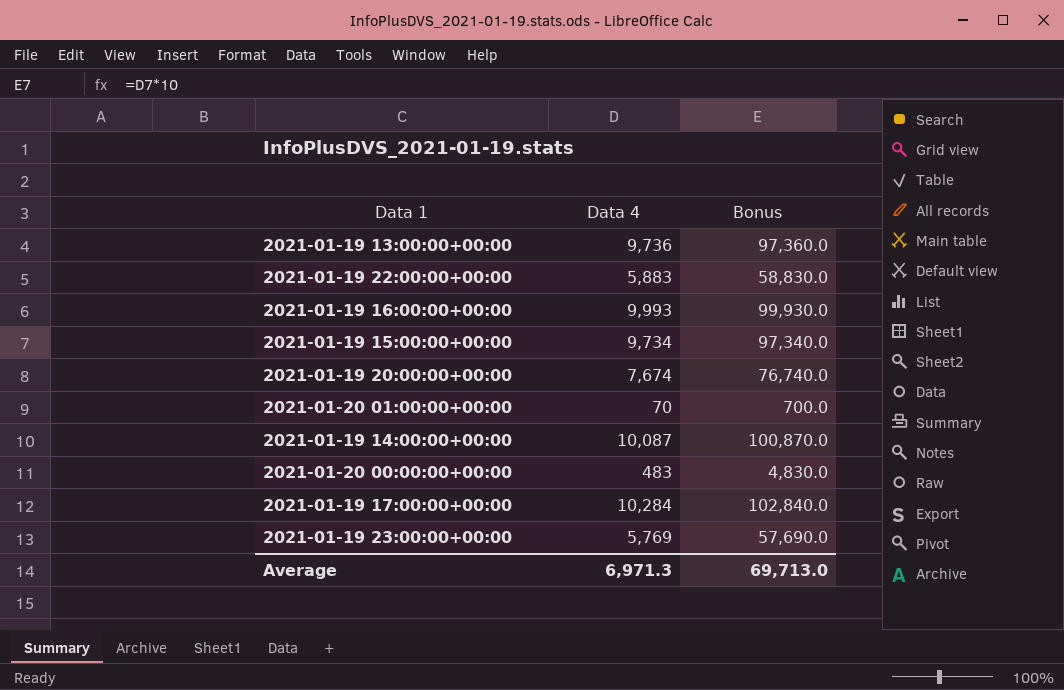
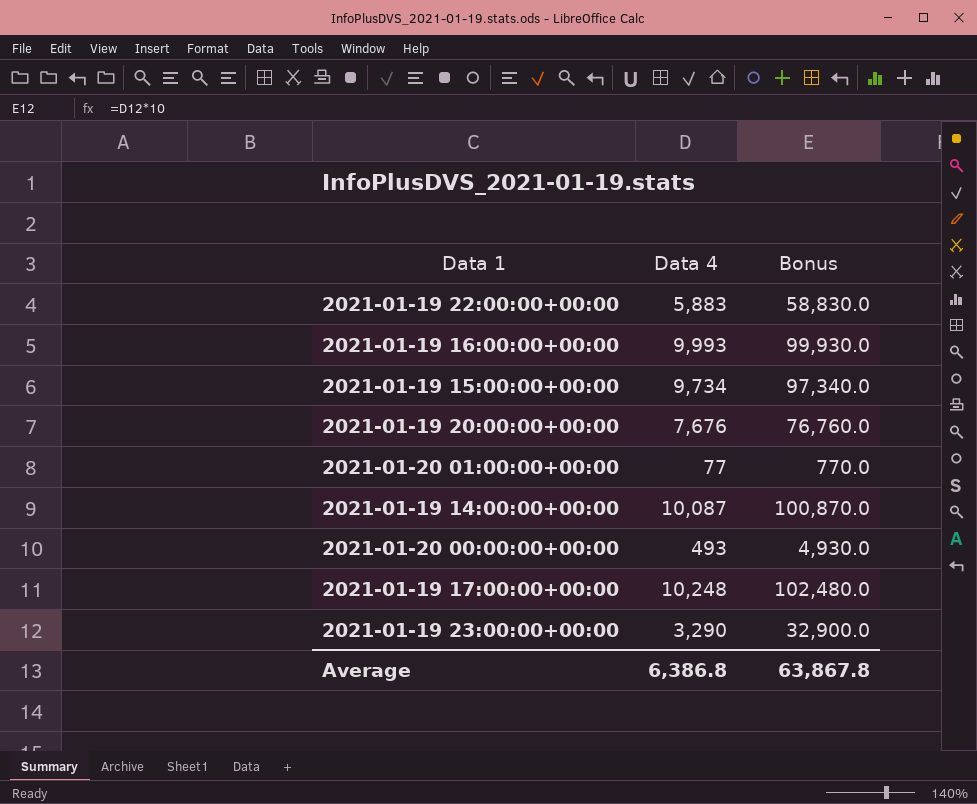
row 2021-01-19 13:00:00+00:00: 9,736 | 97,360.0 -> none
2021-01-19 20:00:00+00:00 | Data 4: 7,674 -> 7,676
2021-01-19 20:00:00+00:00 | Bonus: 76,740.0 -> 76,760.0
2021-01-20 01:00:00+00:00 | Data 4: 70 -> 77
2021-01-20 01:00:00+00:00 | Bonus: 700.0 -> 770.0
2021-01-20 00:00:00+00:00 | Data 4: 483 -> 493
2021-01-20 00:00:00+00:00 | Bonus: 4,830.0 -> 4,930.0
2021-01-19 17:00:00+00:00 | Data 4: 10,284 -> 10,248
2021-01-19 17:00:00+00:00 | Bonus: 102,840.0 -> 102,480.0
2021-01-19 23:00:00+00:00 | Data 4: 5,769 -> 3,290
2021-01-19 23:00:00+00:00 | Bonus: 57,690.0 -> 32,900.0
Average | Data 4: 6,971.3 -> 6,386.8
Average | Bonus: 69,713.0 -> 63,867.8

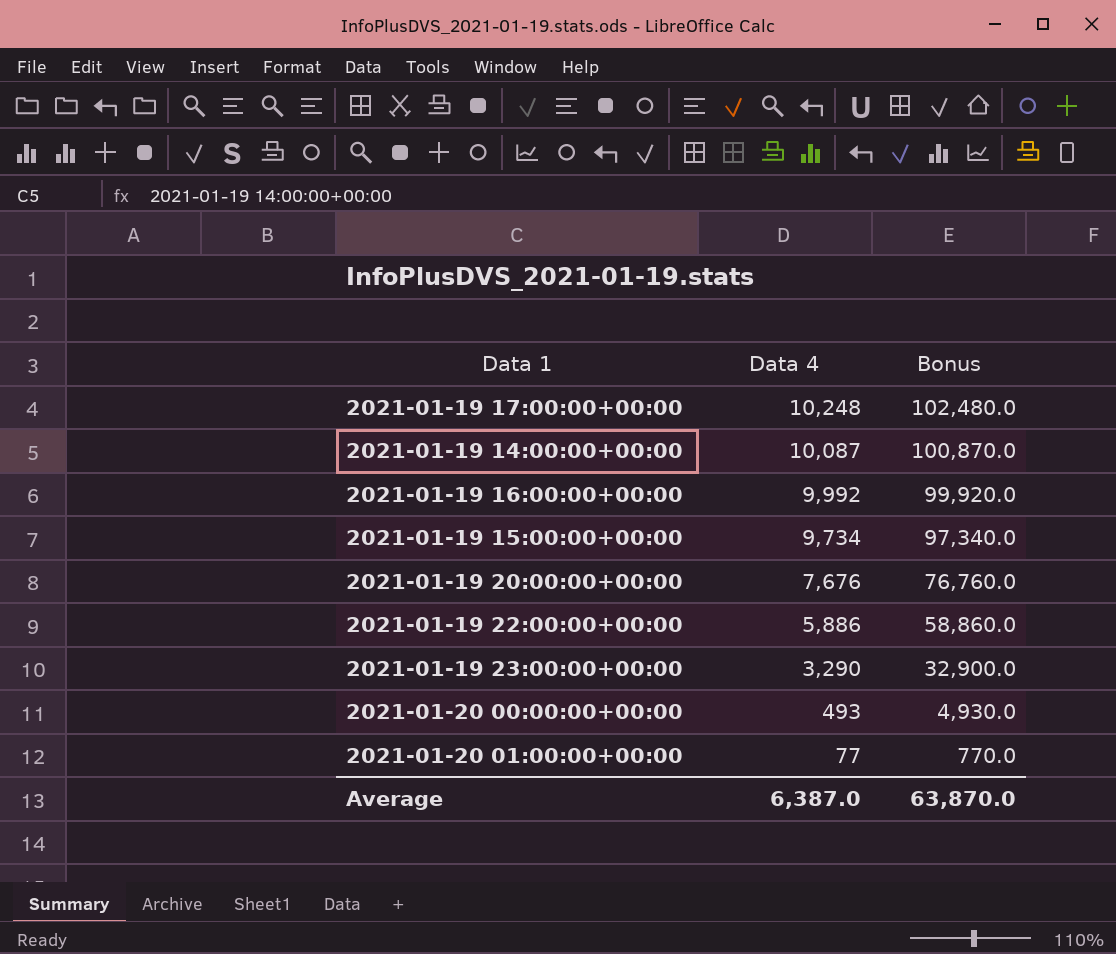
row order: none -> Data 4 descending
2021-01-19 16:00:00+00:00 | Data 4: 9,993 -> 9,992
2021-01-19 16:00:00+00:00 | Bonus: 99,930.0 -> 99,920.0
2021-01-19 22:00:00+00:00 | Data 4: 5,883 -> 5,886
2021-01-19 22:00:00+00:00 | Bonus: 58,830.0 -> 58,860.0
Average | Data 4: 6,386.8 -> 6,387.0
Average | Bonus: 63,867.8 -> 63,870.0

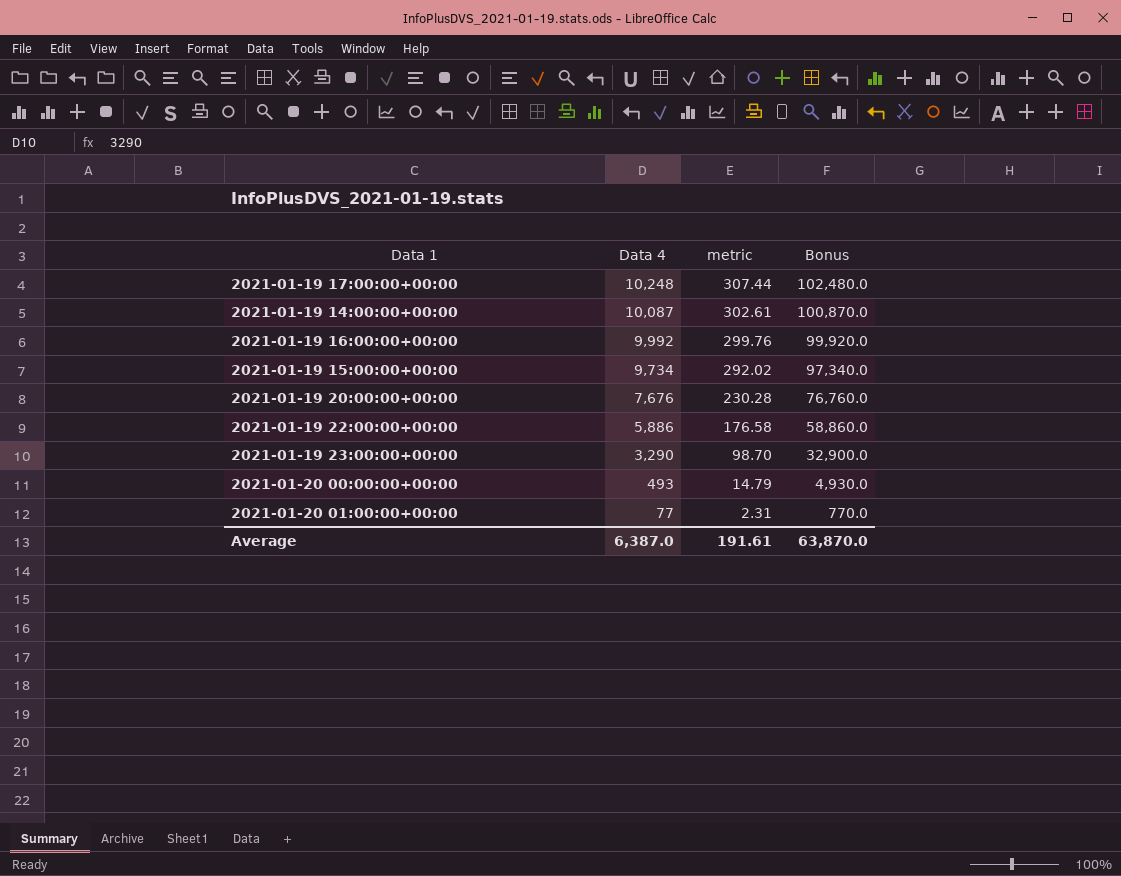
column metric | formula: none -> [Data 4] * 0.03

